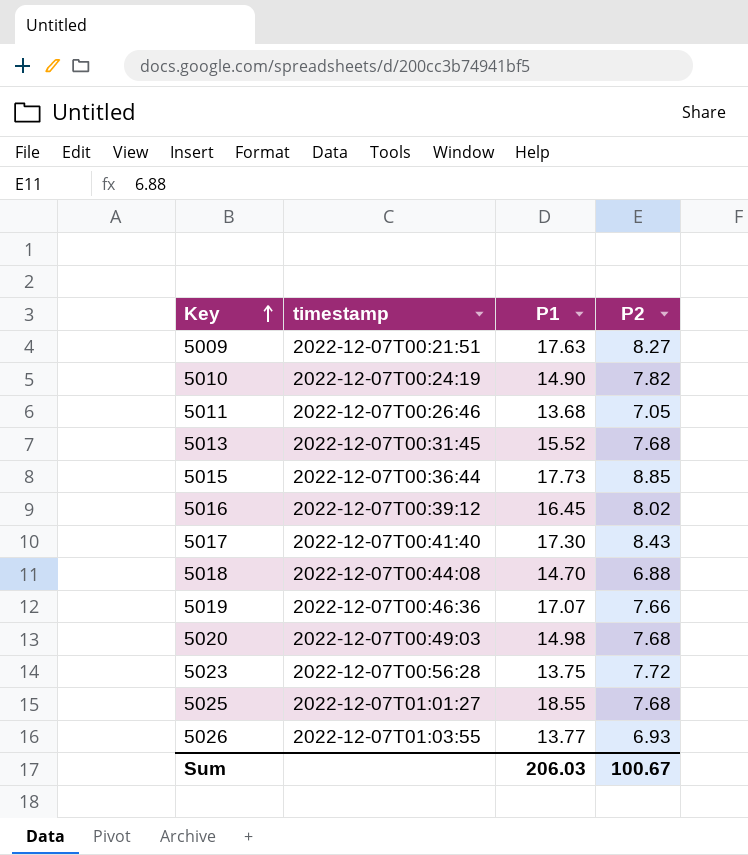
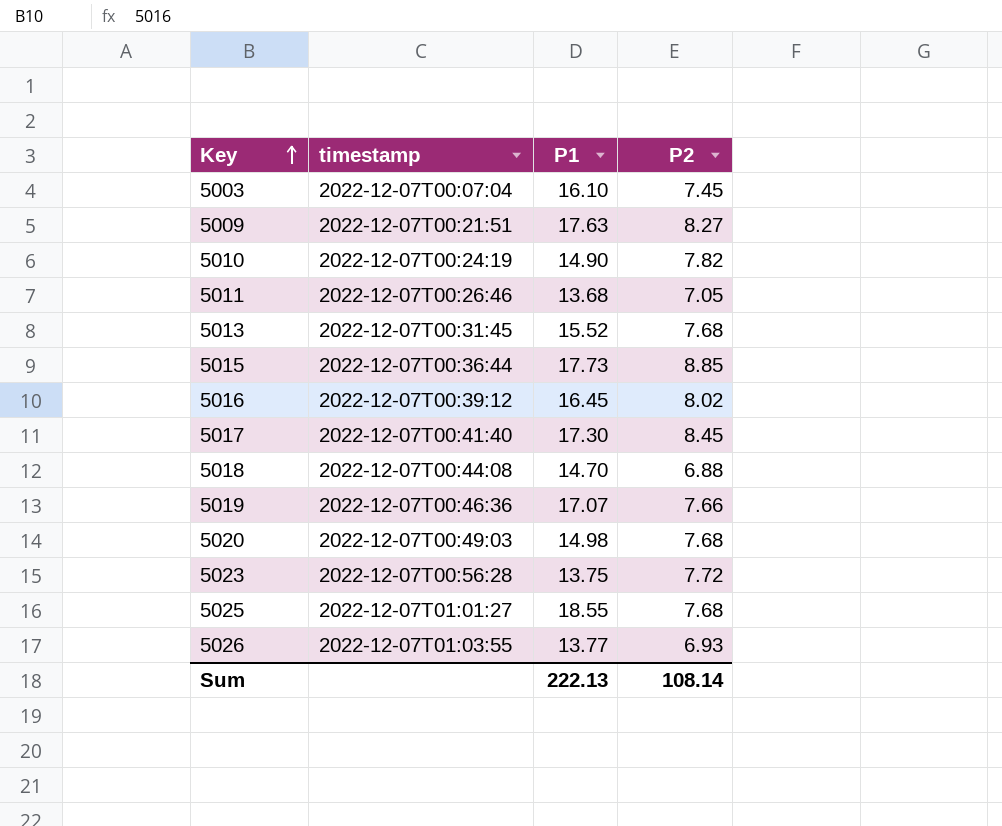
row 5003: none -> 2022-12-07T00:07:04 | 16.10 | 7.45
5017 | P2: 8.43 -> 8.45
Sum | P1: 206.03 -> 222.13
Sum | P2: 100.67 -> 108.14

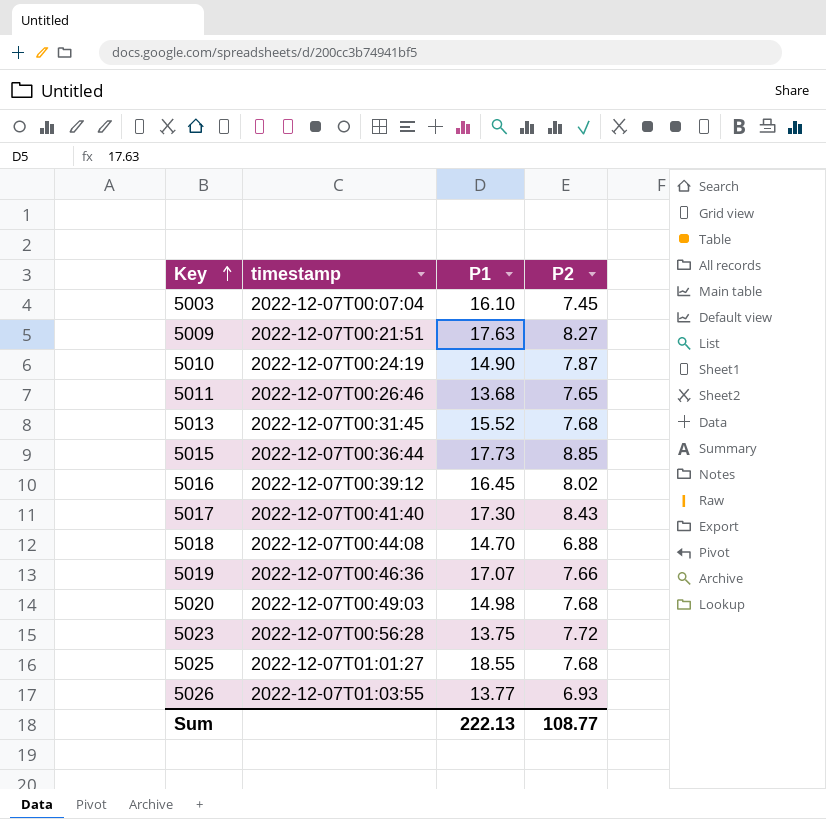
5010 | P2: 7.82 -> 7.87
5011 | P2: 7.05 -> 7.65
5017 | P2: 8.45 -> 8.43
Sum | P2: 108.14 -> 108.77

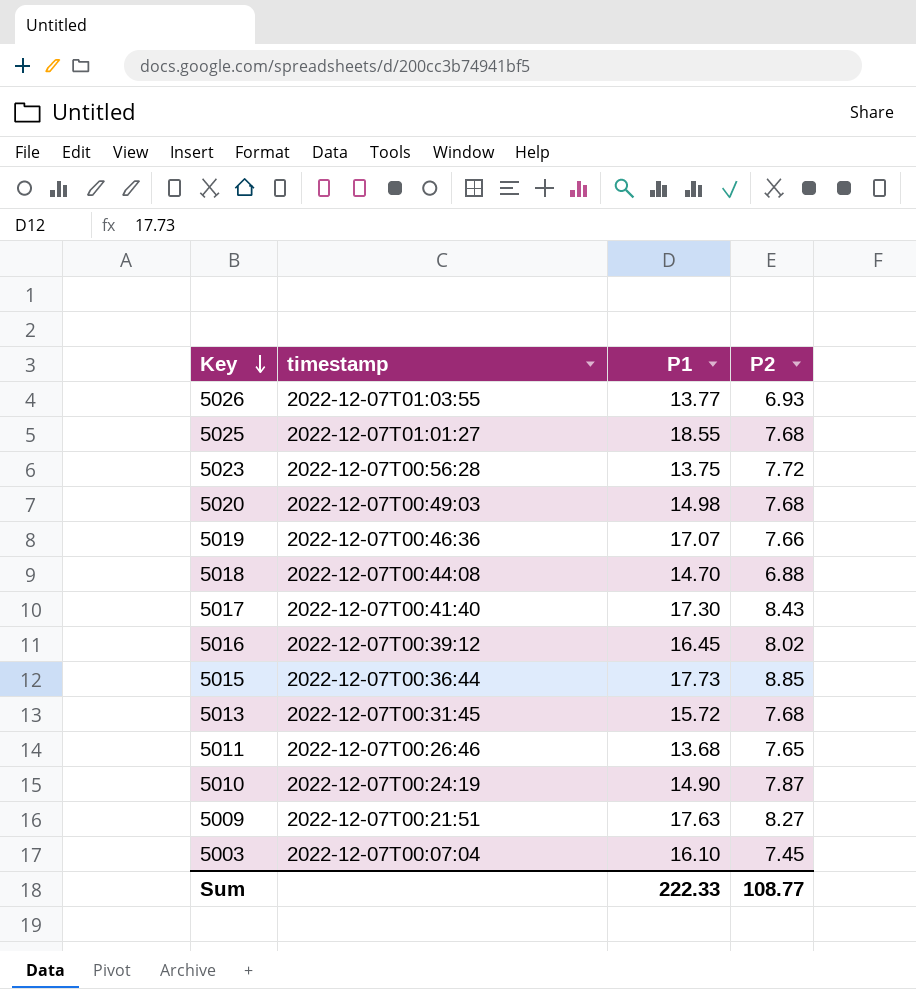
row order: Key ascending -> Key descending
5013 | P1: 15.52 -> 15.72
Sum | P1: 222.13 -> 222.33

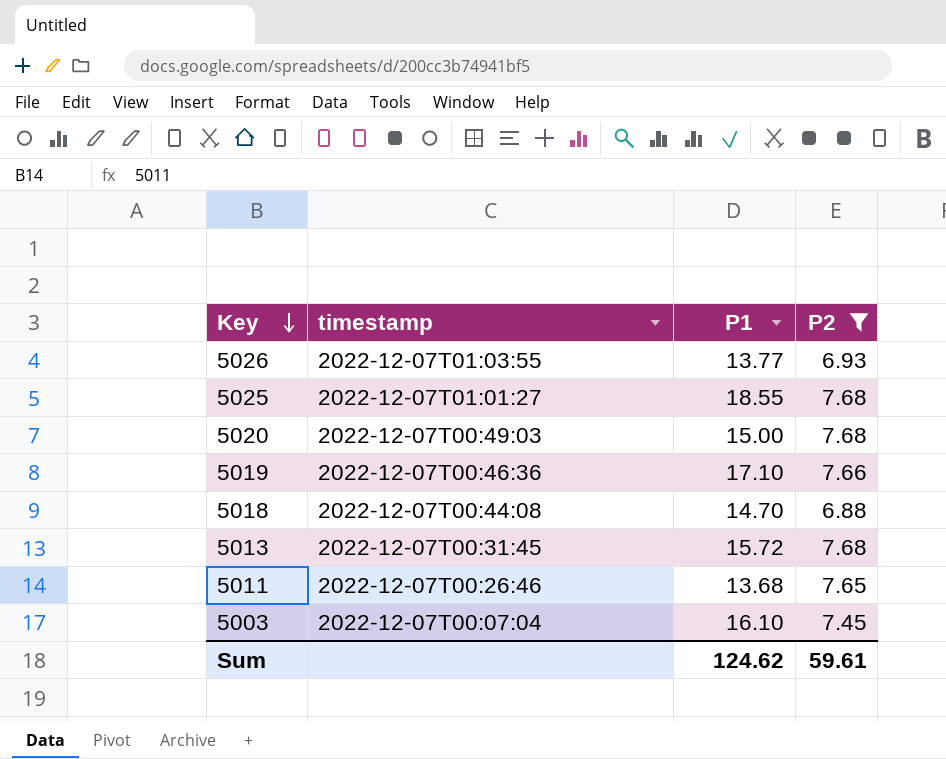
filter: none -> P2 <= 7.68
5020 | P1: 14.98 -> 15.00
5019 | P1: 17.07 -> 17.10
Sum | P1: 222.33 -> 124.62
Sum | P2: 108.77 -> 59.61

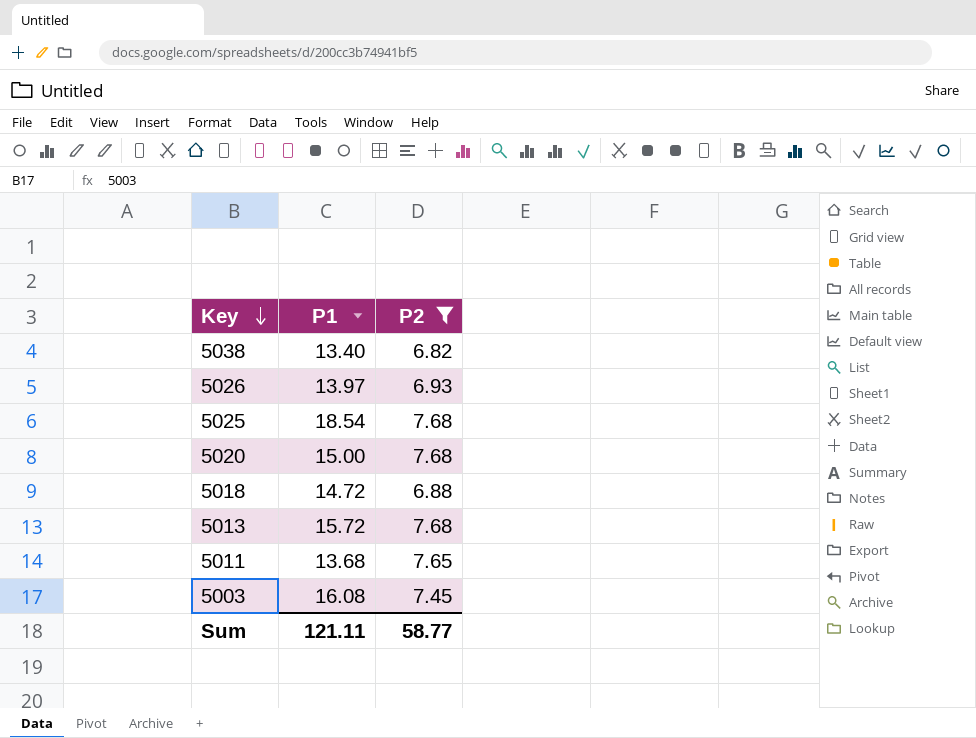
column timestamp | position: 2 -> none
row 5019: 2022-12-07T00:46:36 | 17.10 | 7.66 -> none
row 5038: none -> 13.40 | 6.82
5026 | P1: 13.77 -> 13.97
5025 | P1: 18.55 -> 18.54
5018 | P1: 14.70 -> 14.72
5003 | P1: 16.10 -> 16.08
Sum | P1: 124.62 -> 121.11
Sum | P2: 59.61 -> 58.77

